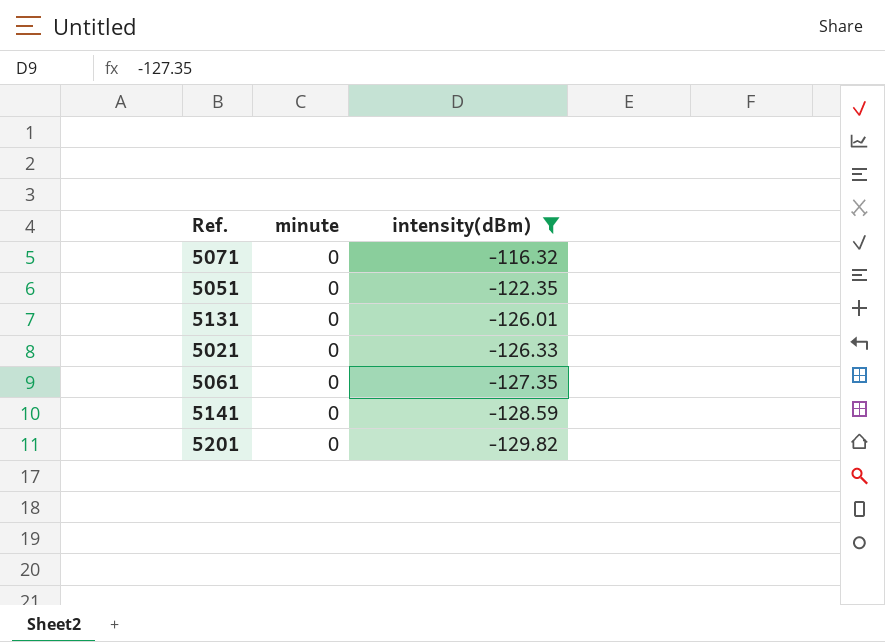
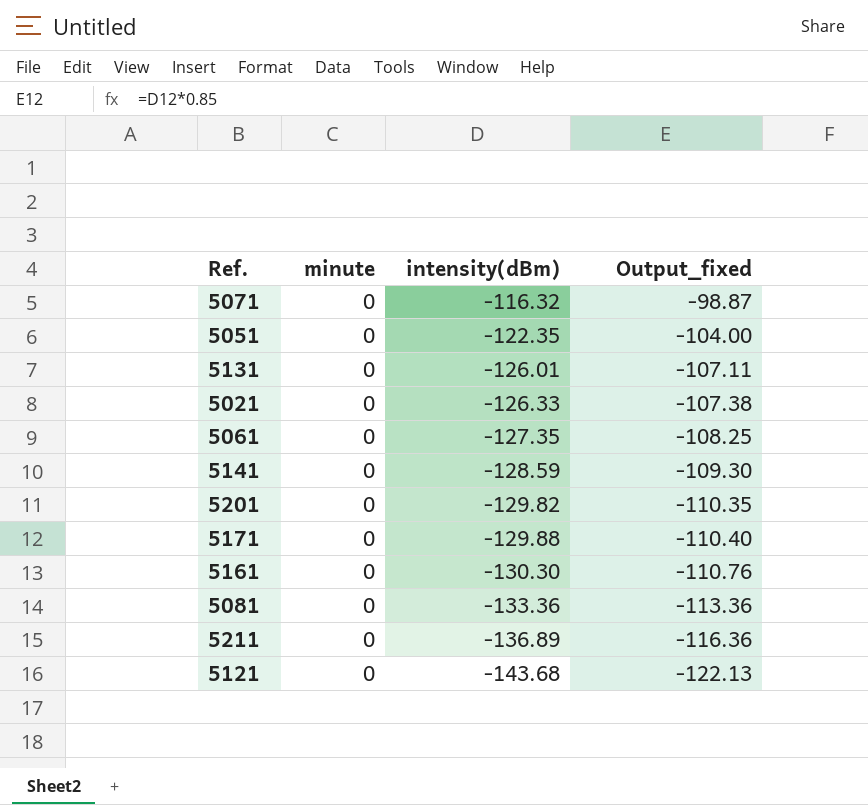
filter: intensity(dBm) >= -129.82 -> none
column Output_fixed | formula: none -> [intensity(dBm)] * 0.85

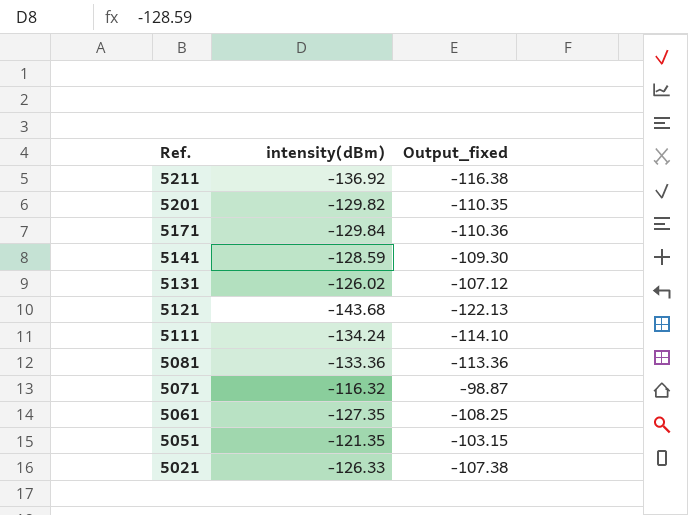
row order: intensity(dBm) descending -> Ref. descending
column minute | position: 2 -> none
row 5161: 0 | -130.30 | -110.76 -> none
5211 | intensity(dBm): -136.89 -> -136.92
5211 | Output_fixed: -116.36 -> -116.38
5171 | intensity(dBm): -129.88 -> -129.84
5171 | Output_fixed: -110.40 -> -110.36
5131 | intensity(dBm): -126.01 -> -126.02
5131 | Output_fixed: -107.11 -> -107.12
row 5111: none -> -134.24 | -114.10
5051 | intensity(dBm): -122.35 -> -121.35
5051 | Output_fixed: -104.00 -> -103.15

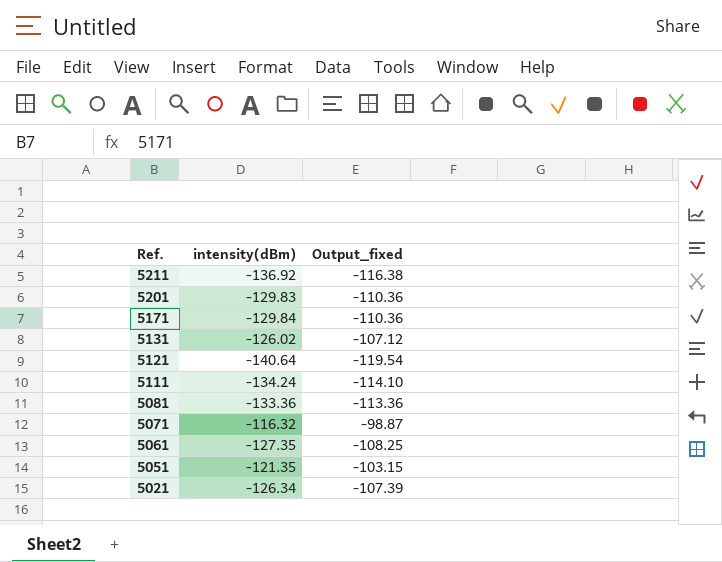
row 5141: -128.59 | -109.30 -> none
5201 | intensity(dBm): -129.82 -> -129.83
5201 | Output_fixed: -110.35 -> -110.36
5121 | intensity(dBm): -143.68 -> -140.64
5121 | Output_fixed: -122.13 -> -119.54
5021 | intensity(dBm): -126.33 -> -126.34
5021 | Output_fixed: -107.38 -> -107.39

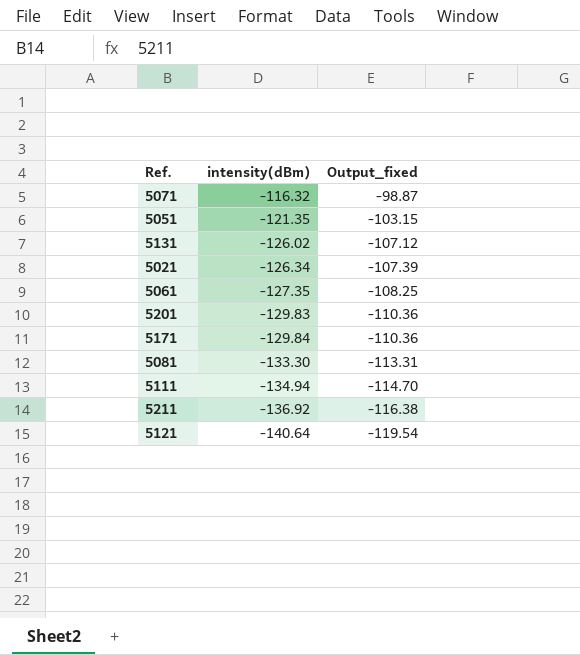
row order: Ref. descending -> intensity(dBm) descending
5081 | intensity(dBm): -133.36 -> -133.30
5081 | Output_fixed: -113.36 -> -113.31
5111 | intensity(dBm): -134.24 -> -134.94
5111 | Output_fixed: -114.10 -> -114.70

